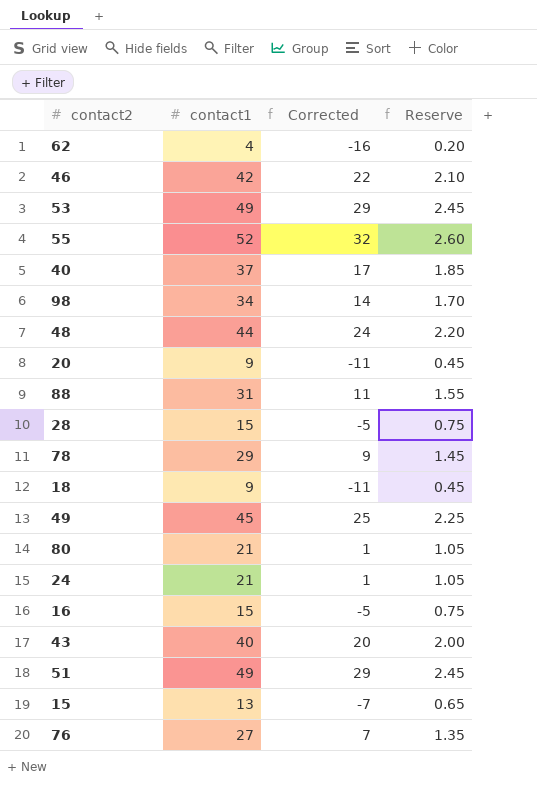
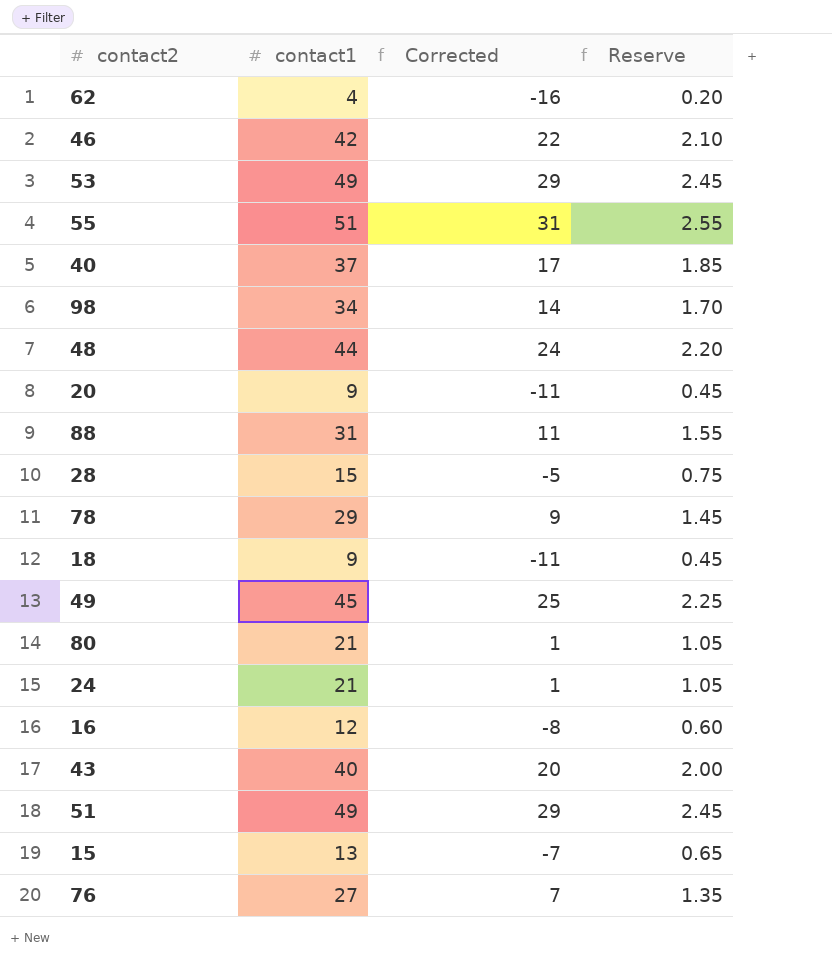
55 | contact1: 52 -> 51
55 | Corrected: 32 -> 31
55 | Reserve: 2.60 -> 2.55
16 | contact1: 15 -> 12
16 | Corrected: -5 -> -8
16 | Reserve: 0.75 -> 0.60

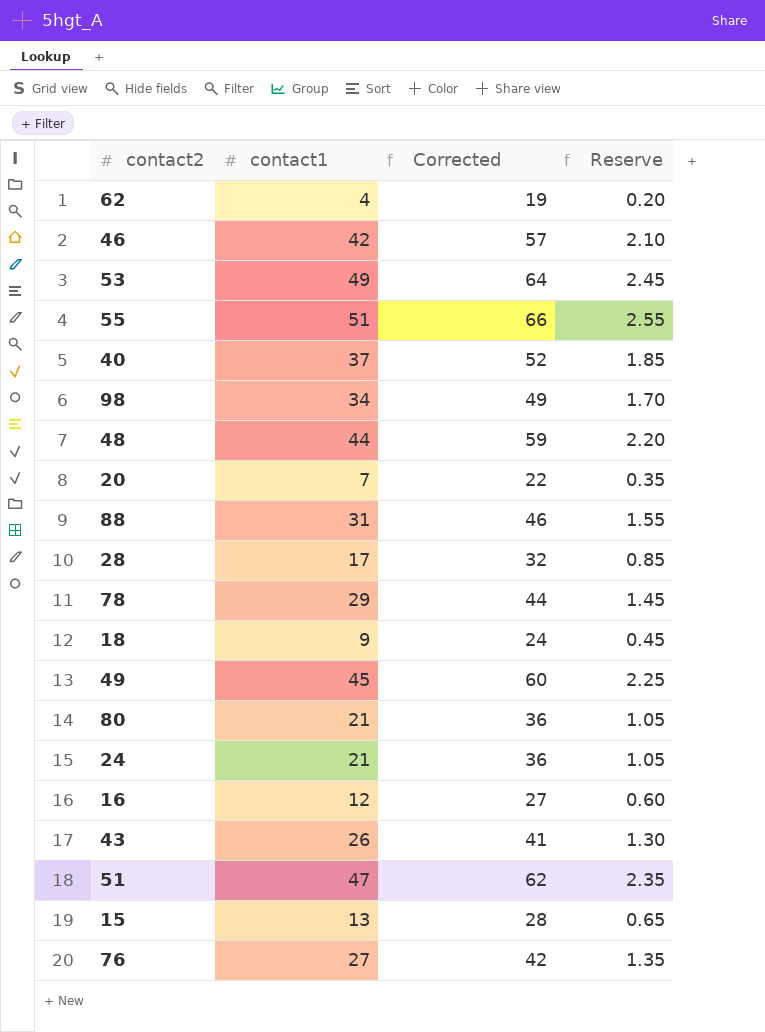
column Corrected | formula: [contact1] - 20 -> [contact1] + 15
20 | contact1: 9 -> 7
20 | Reserve: 0.45 -> 0.35
28 | contact1: 15 -> 17
28 | Reserve: 0.75 -> 0.85
43 | contact1: 40 -> 26
43 | Reserve: 2.00 -> 1.30
51 | contact1: 49 -> 47
51 | Reserve: 2.45 -> 2.35

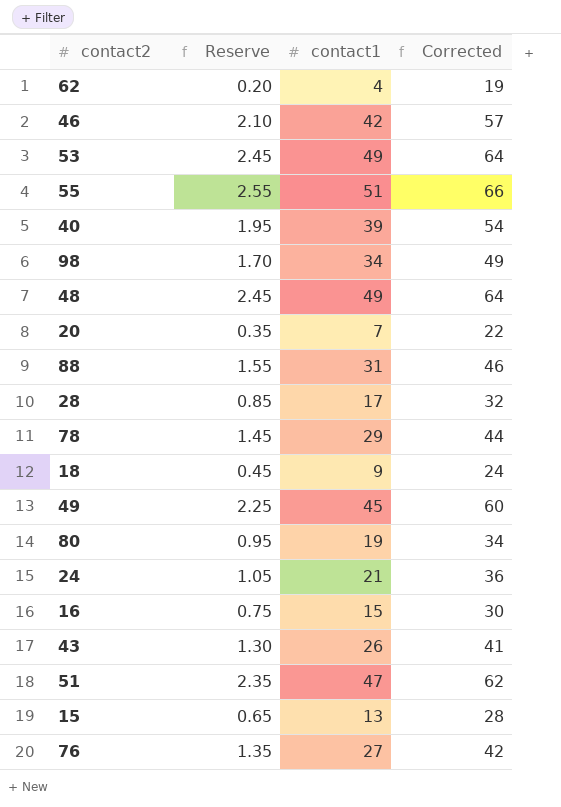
column Reserve | position: 4 -> 2
40 | Reserve: 1.85 -> 1.95
40 | contact1: 37 -> 39
40 | Corrected: 52 -> 54
48 | Reserve: 2.20 -> 2.45
48 | contact1: 44 -> 49
48 | Corrected: 59 -> 64
80 | Reserve: 1.05 -> 0.95
80 | contact1: 21 -> 19
80 | Corrected: 36 -> 34
16 | Reserve: 0.60 -> 0.75
16 | contact1: 12 -> 15
16 | Corrected: 27 -> 30

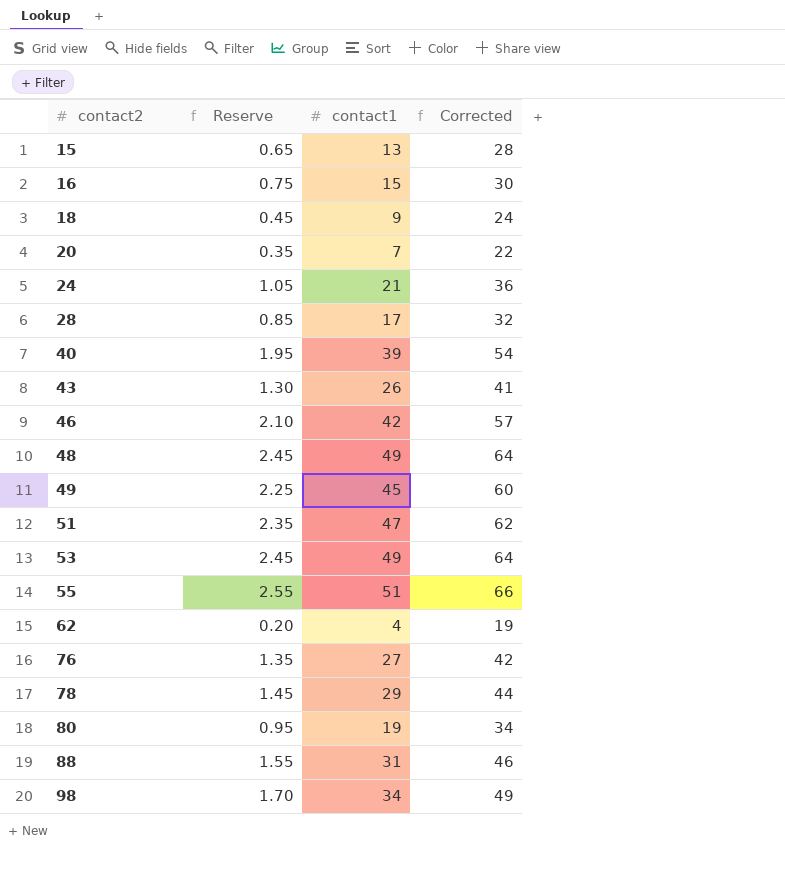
row order: none -> contact2 ascending

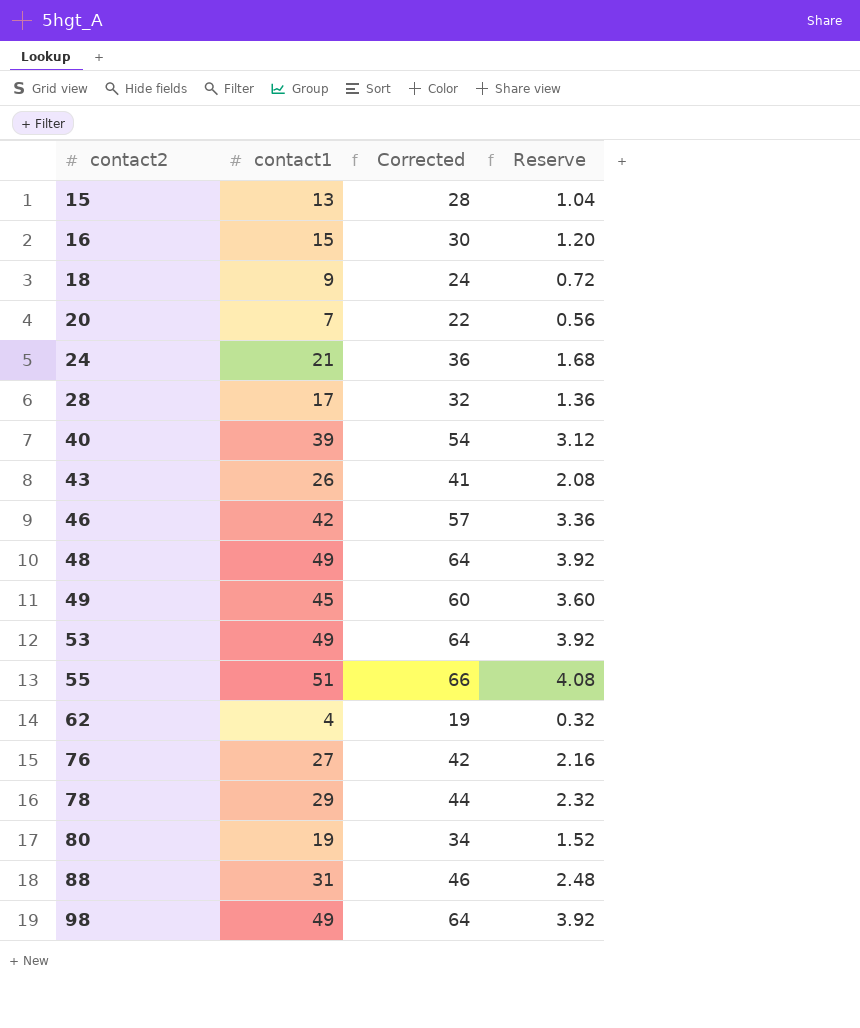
column Reserve | formula: [contact1] * 0.05 -> [contact1] * 0.08
column Reserve | position: 2 -> 4
row 51: 2.35 | 47 | 62 -> none
98 | contact1: 34 -> 49
98 | Corrected: 49 -> 64

